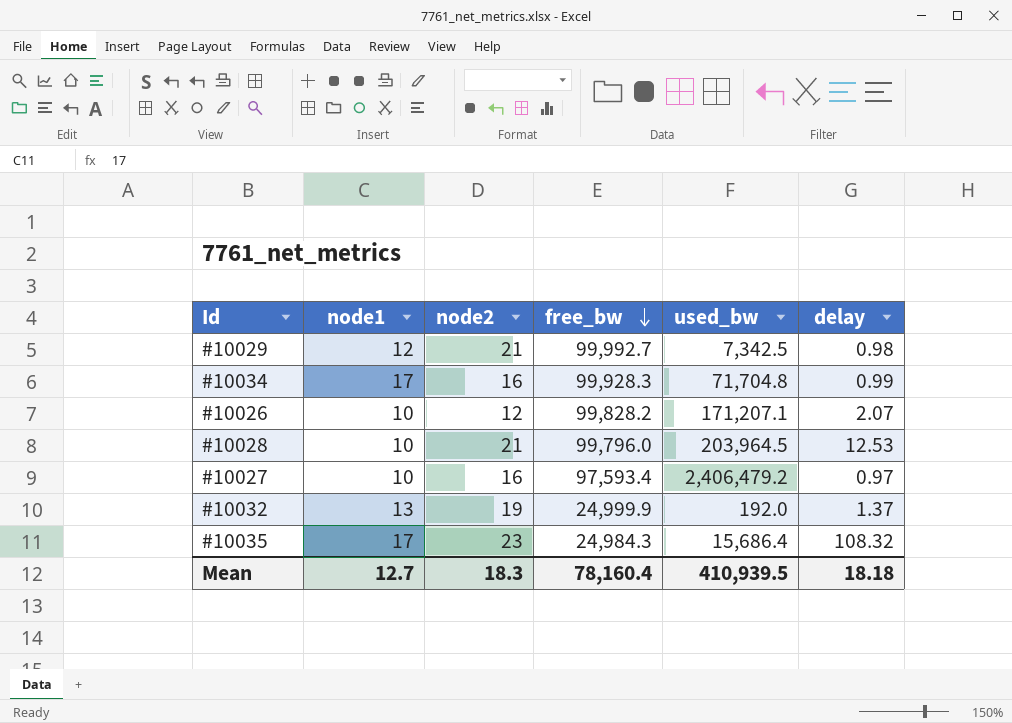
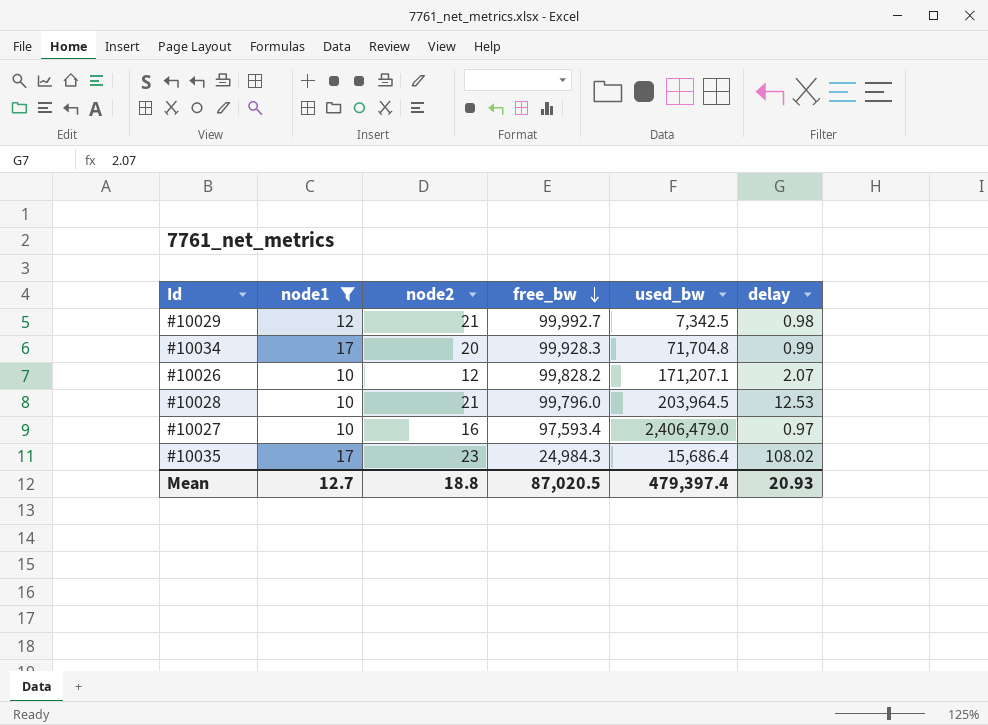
filter: none -> node1 != 13
#10034 | node2: 16 -> 20
#10027 | used_bw: 2,406,479.2 -> 2,406,479.0
#10035 | delay: 108.32 -> 108.02
Mean | node2: 18.3 -> 18.8
Mean | free_bw: 78,160.4 -> 87,020.5
Mean | used_bw: 410,939.5 -> 479,397.4
Mean | delay: 18.18 -> 20.93

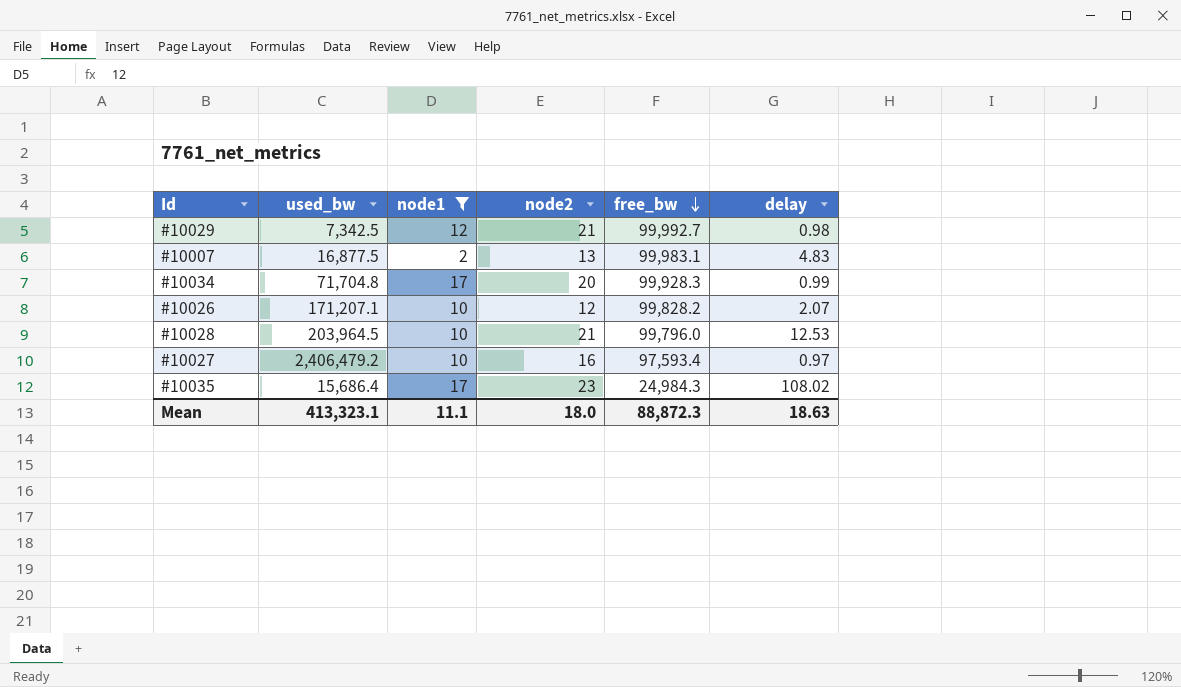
column used_bw | position: 5 -> 2
row #10007: none -> 16,877.5 | 2 | 13 | 99,983.1 | 4.83
#10027 | used_bw: 2,406,479.0 -> 2,406,479.2
Mean | used_bw: 479,397.4 -> 413,323.1
Mean | node1: 12.7 -> 11.1
Mean | node2: 18.8 -> 18.0
Mean | free_bw: 87,020.5 -> 88,872.3
Mean | delay: 20.93 -> 18.63

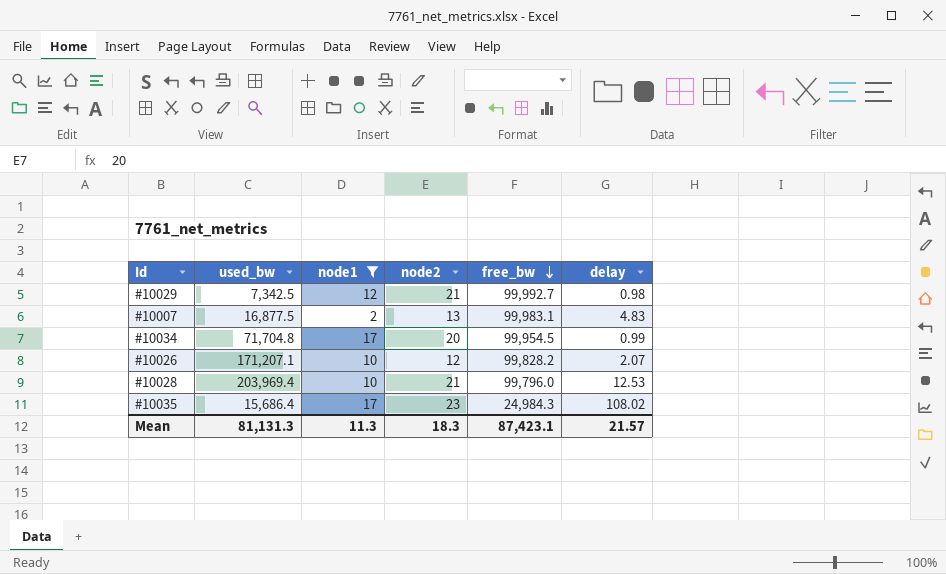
row #10027: 2,406,479.2 | 10 | 16 | 97,593.4 | 0.97 -> none
#10034 | free_bw: 99,928.3 -> 99,954.5
#10028 | used_bw: 203,964.5 -> 203,969.4
Mean | used_bw: 413,323.1 -> 81,131.3
Mean | node1: 11.1 -> 11.3
Mean | node2: 18.0 -> 18.3
Mean | free_bw: 88,872.3 -> 87,423.1
Mean | delay: 18.63 -> 21.57

